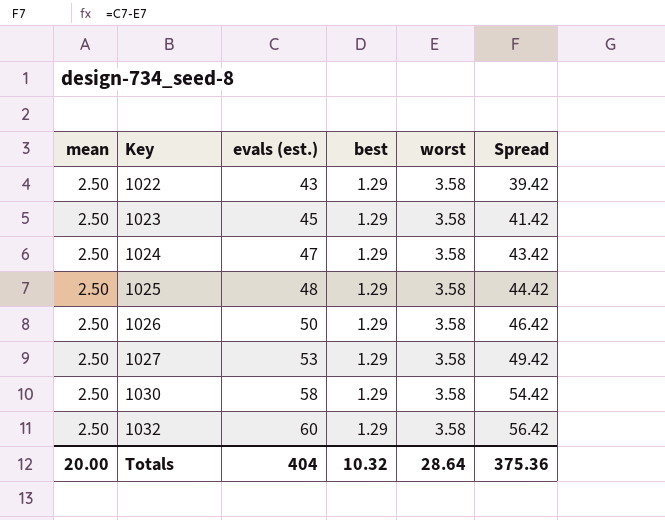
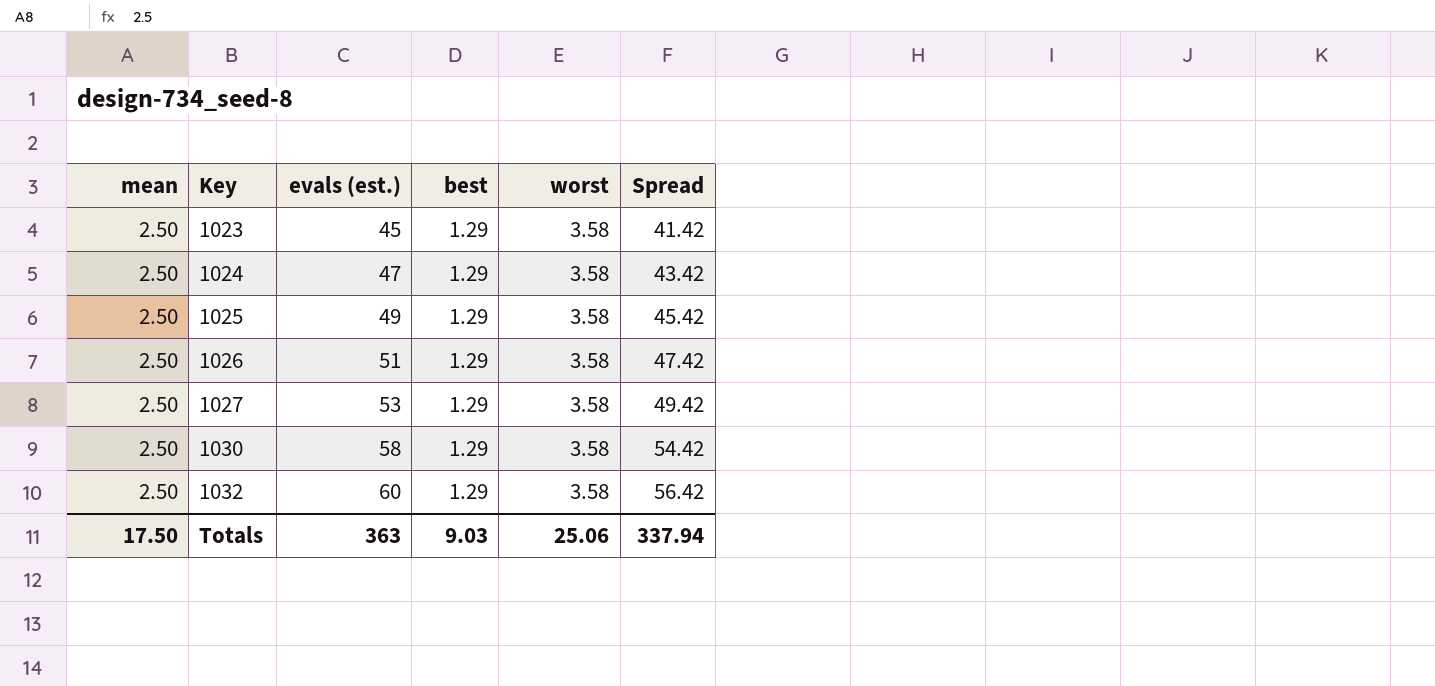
row 1022: 2.50 | 43 | 1.29 | 3.58 | 39.42 -> none
1025 | evals (est.): 48 -> 49
1025 | Spread: 44.42 -> 45.42
1026 | evals (est.): 50 -> 51
1026 | Spread: 46.42 -> 47.42
Totals | mean: 20.00 -> 17.50
Totals | evals (est.): 404 -> 363
Totals | best: 10.32 -> 9.03
Totals | worst: 28.64 -> 25.06
Totals | Spread: 375.36 -> 337.94

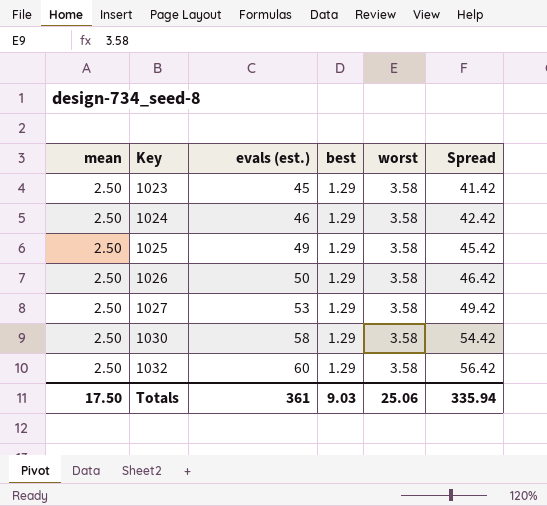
1024 | evals (est.): 47 -> 46
1024 | Spread: 43.42 -> 42.42
1026 | evals (est.): 51 -> 50
1026 | Spread: 47.42 -> 46.42
Totals | evals (est.): 363 -> 361
Totals | Spread: 337.94 -> 335.94

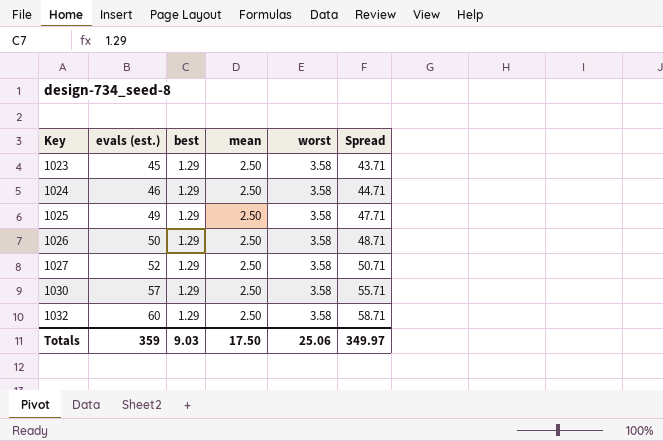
column mean | position: 1 -> 4
column Spread | formula: [evals (est.)] - [worst] -> [evals (est.)] - [best]
1027 | evals (est.): 53 -> 52
1030 | evals (est.): 58 -> 57
Totals | evals (est.): 361 -> 359
Totals | Spread: 335.94 -> 349.97

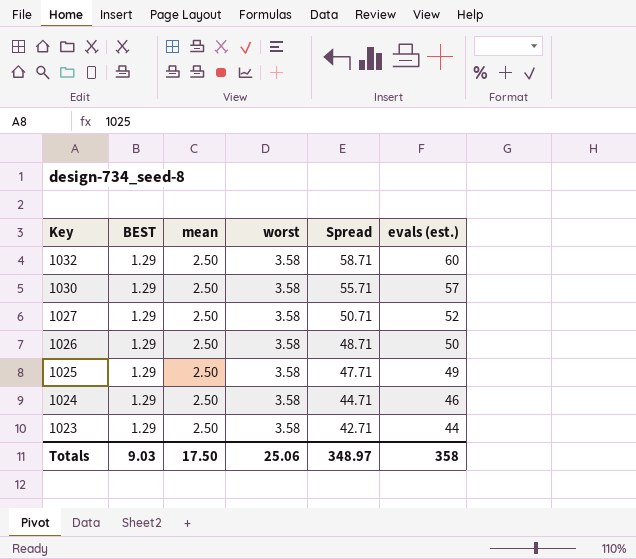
row order: Key ascending -> Key descending
column name: best -> BEST
column evals (est.) | position: 2 -> 6
1023 | Spread: 43.71 -> 42.71
1023 | evals (est.): 45 -> 44
Totals | Spread: 349.97 -> 348.97
Totals | evals (est.): 359 -> 358

